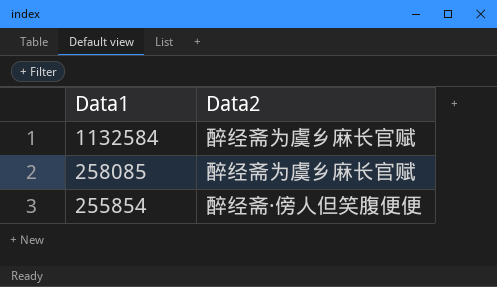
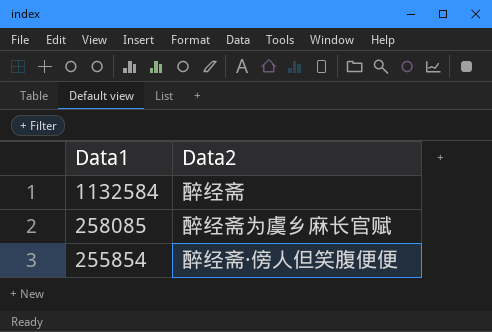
1132584 | Data2: 醉经斋为虞乡麻长官赋 -> 醉经斋

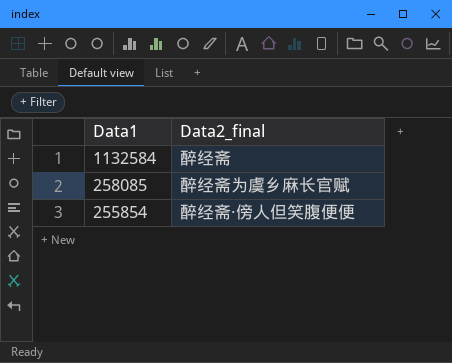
column name: Data2 -> Data2_final

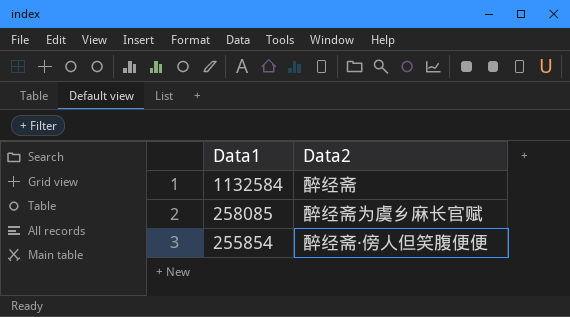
column name: Data2_final -> Data2

